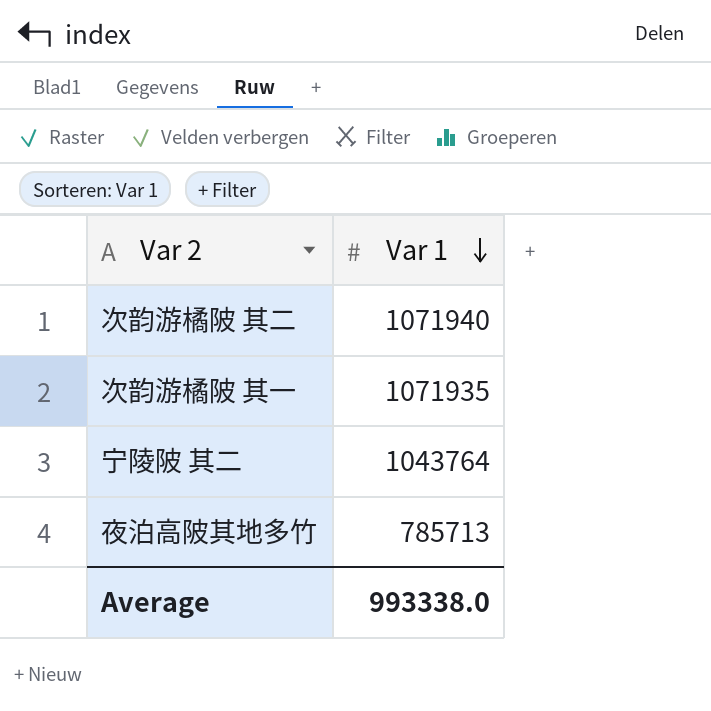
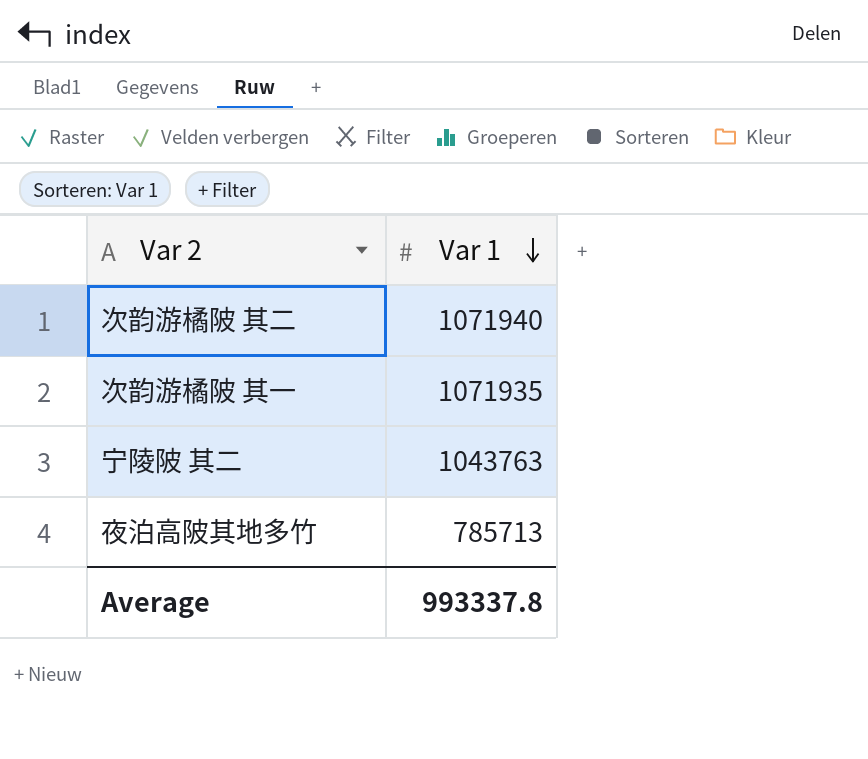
宁陵陂 其二 | Var 1: 1043764 -> 1043763
Average | Var 1: 993338.0 -> 993337.8

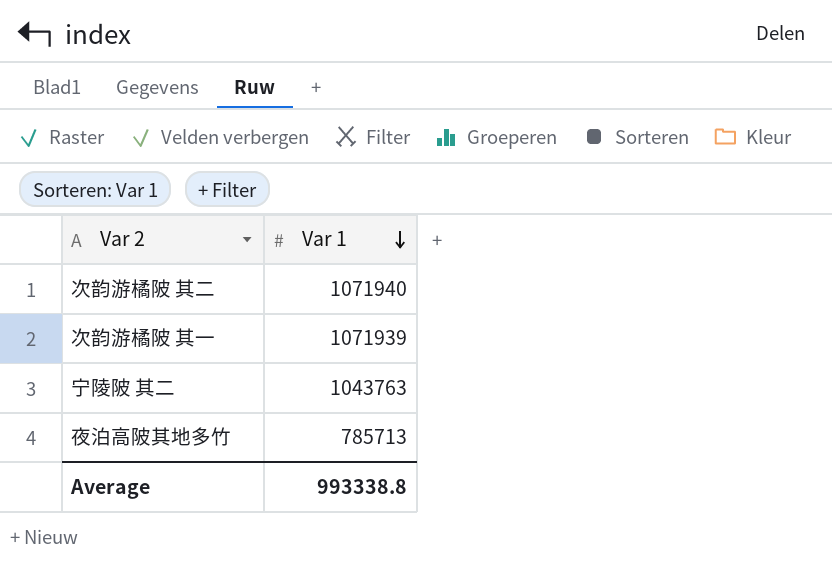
次韵游橘陂 其一 | Var 1: 1071935 -> 1071939
Average | Var 1: 993337.8 -> 993338.8

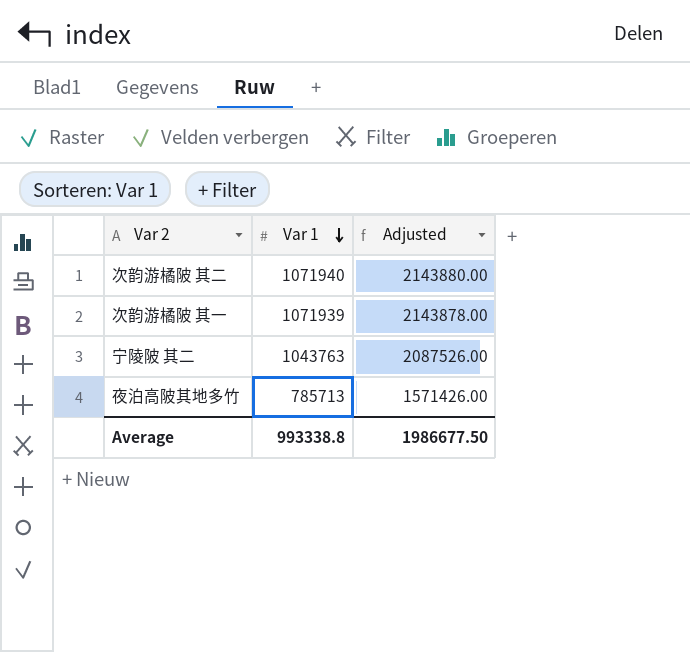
column Adjusted | formula: none -> [Var 1] * 2

